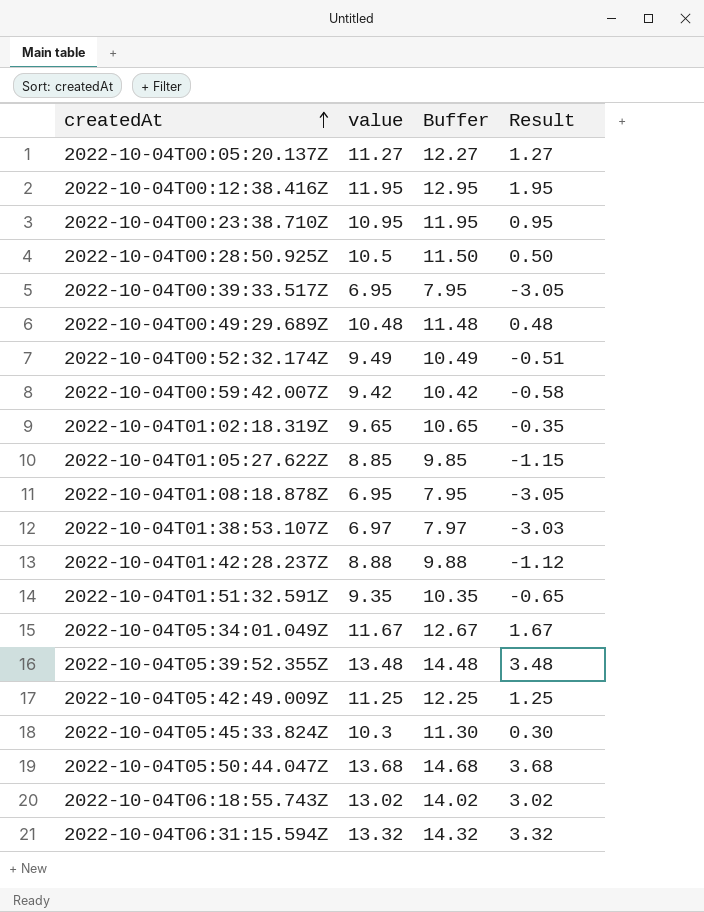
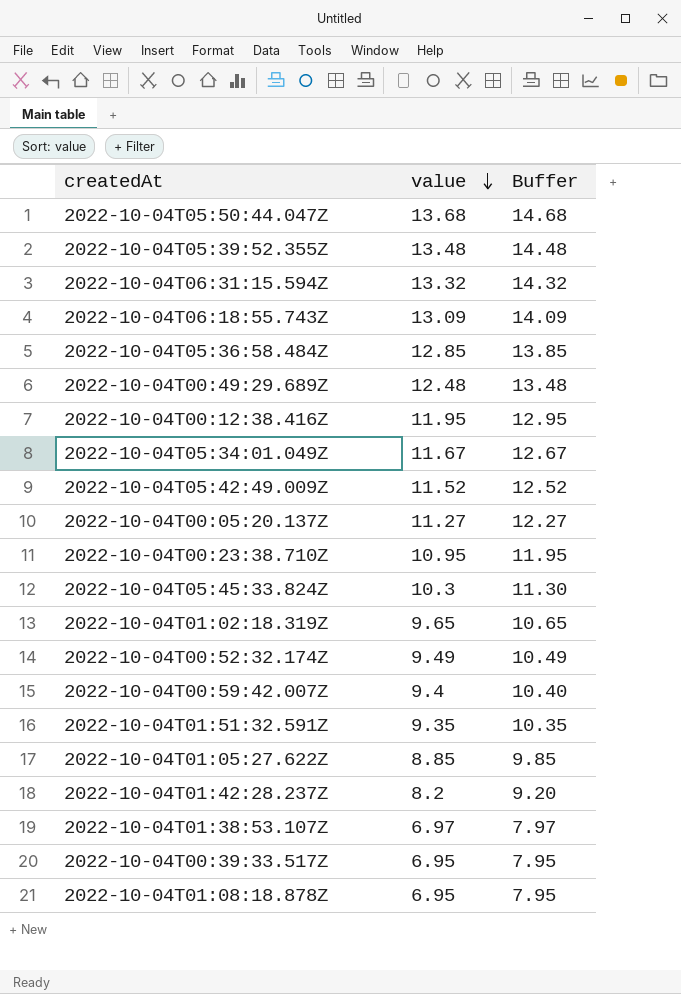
row order: createdAt ascending -> value descending
column Result | formula: [value] - 10 -> none
row 2022-10-04T00:28:50.925Z: 10.5 | 11.50 | 0.50 -> none
2022-10-04T06:18:55.743Z | value: 13.02 -> 13.09
2022-10-04T06:18:55.743Z | Buffer: 14.02 -> 14.09
row 2022-10-04T05:36:58.484Z: none -> 12.85 | 13.85
2022-10-04T00:49:29.689Z | value: 10.48 -> 12.48
2022-10-04T00:49:29.689Z | Buffer: 11.48 -> 13.48
2022-10-04T05:42:49.009Z | value: 11.25 -> 11.52
2022-10-04T05:42:49.009Z | Buffer: 12.25 -> 12.52
2022-10-04T00:59:42.007Z | value: 9.42 -> 9.4
2022-10-04T00:59:42.007Z | Buffer: 10.42 -> 10.40
2022-10-04T01:42:28.237Z | value: 8.88 -> 8.2
2022-10-04T01:42:28.237Z | Buffer: 9.88 -> 9.20

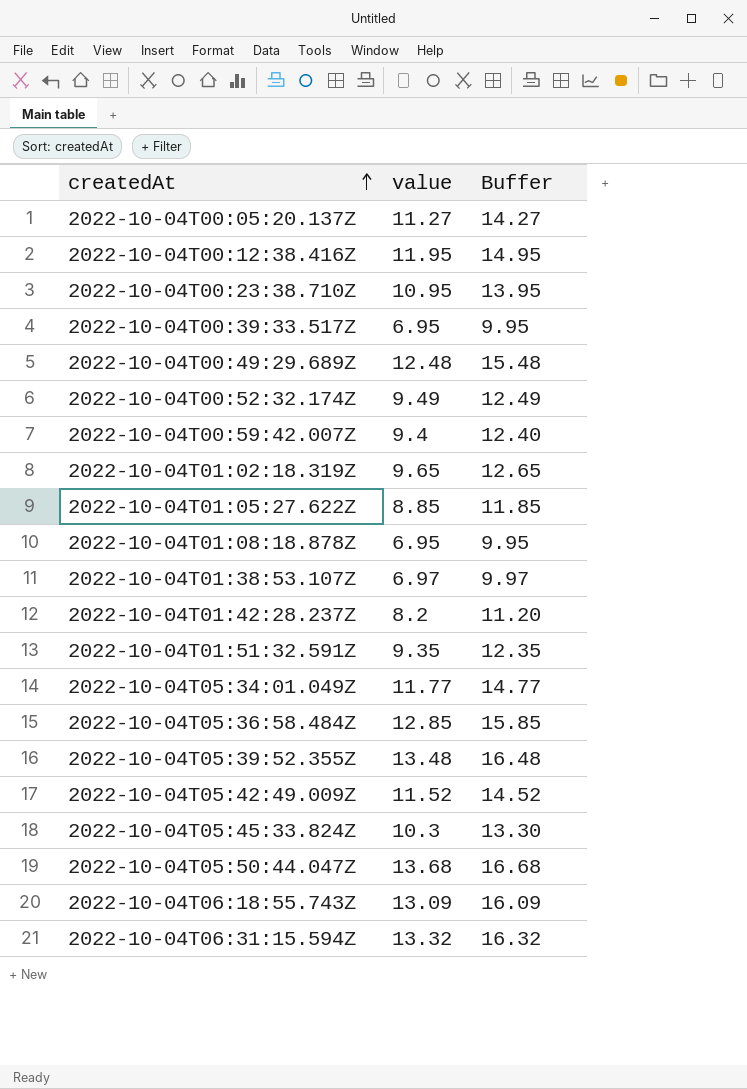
row order: value descending -> createdAt ascending
column Buffer | formula: [value] + 1 -> [value] + 3
2022-10-04T05:34:01.049Z | value: 11.67 -> 11.77

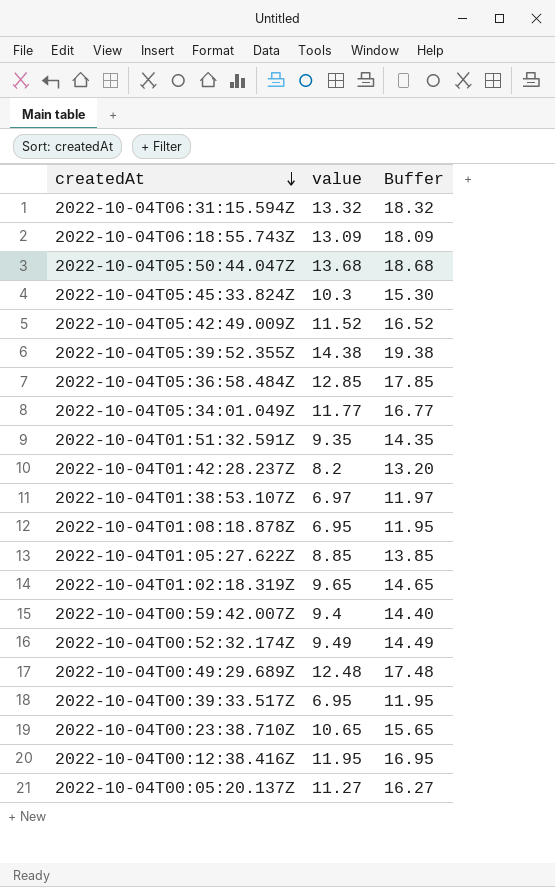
row order: createdAt ascending -> createdAt descending
column Buffer | formula: [value] + 3 -> [value] + 5
2022-10-04T05:39:52.355Z | value: 13.48 -> 14.38
2022-10-04T00:23:38.710Z | value: 10.95 -> 10.65

